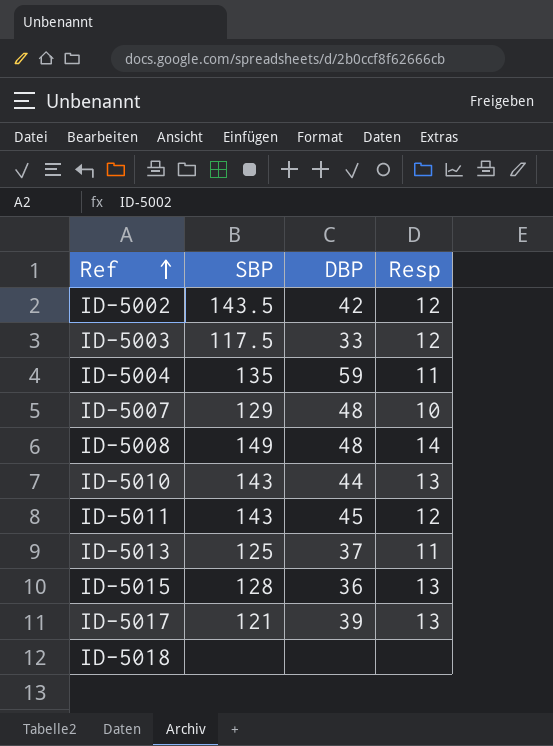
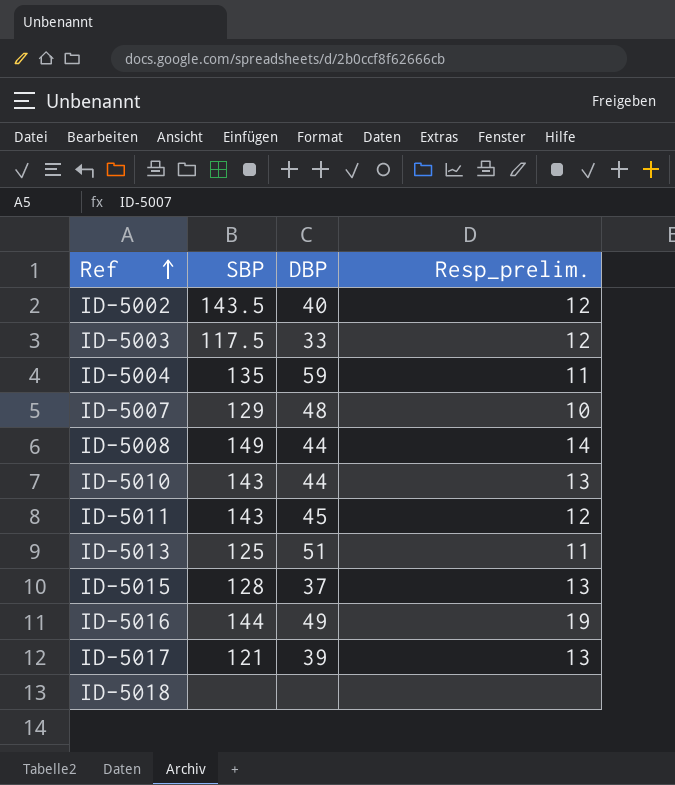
column name: Resp -> Resp_prelim.
ID-5002 | DBP: 42 -> 40
ID-5008 | DBP: 48 -> 44
ID-5013 | DBP: 37 -> 51
ID-5015 | DBP: 36 -> 37
row ID-5016: none -> 144 | 49 | 19

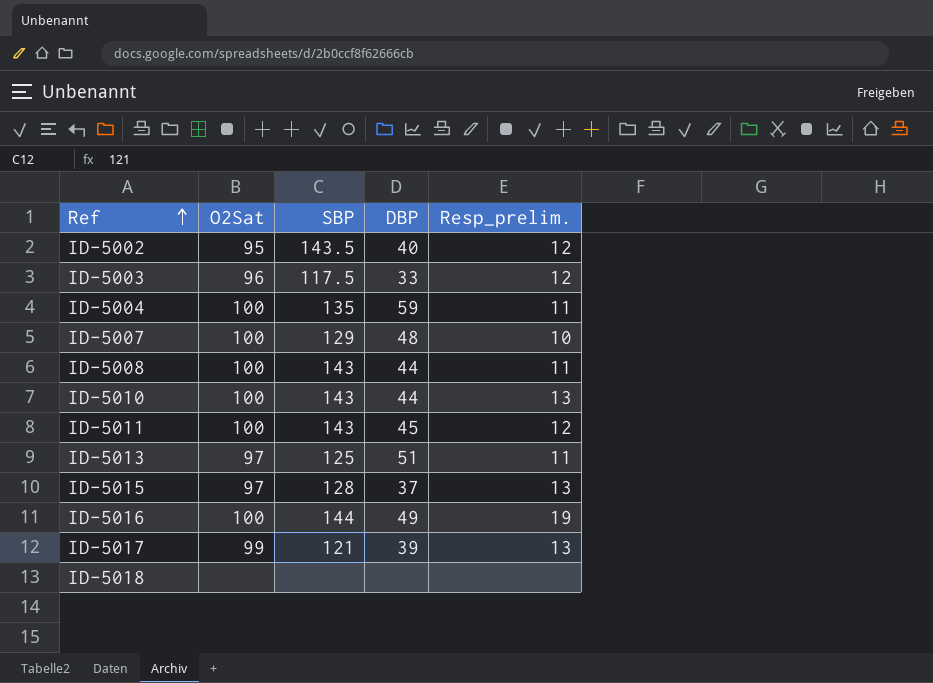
column O2Sat | position: none -> 2
ID-5008 | SBP: 149 -> 143
ID-5008 | Resp_prelim.: 14 -> 11

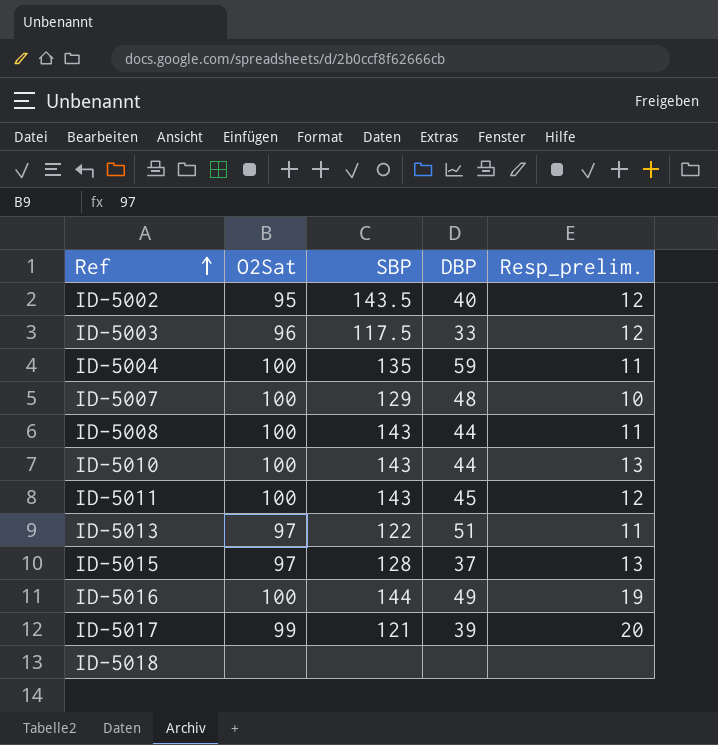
ID-5013 | SBP: 125 -> 122
ID-5017 | Resp_prelim.: 13 -> 20

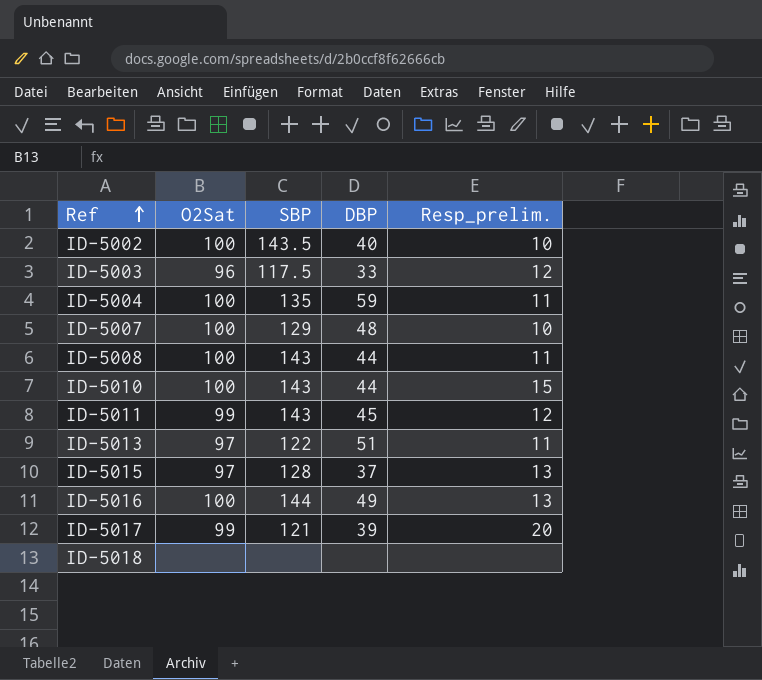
ID-5002 | O2Sat: 95 -> 100
ID-5002 | Resp_prelim.: 12 -> 10
ID-5010 | Resp_prelim.: 13 -> 15
ID-5011 | O2Sat: 100 -> 99
ID-5016 | Resp_prelim.: 19 -> 13

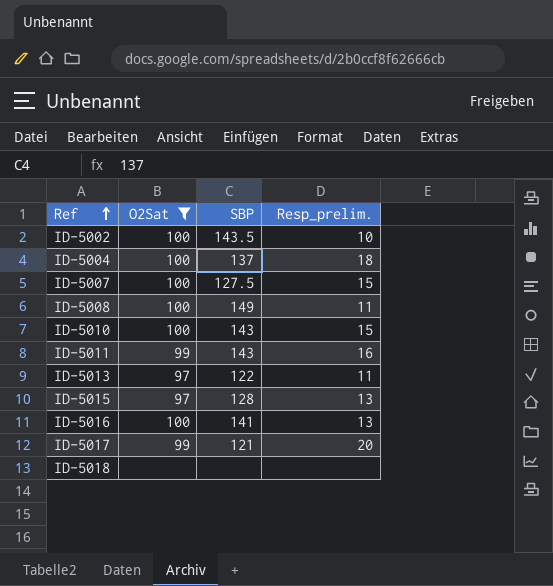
filter: none -> O2Sat != 96
column DBP | position: 4 -> none
ID-5004 | SBP: 135 -> 137
ID-5004 | Resp_prelim.: 11 -> 18
ID-5007 | SBP: 129 -> 127.5
ID-5007 | Resp_prelim.: 10 -> 15
ID-5008 | SBP: 143 -> 149
ID-5011 | Resp_prelim.: 12 -> 16
ID-5016 | SBP: 144 -> 141

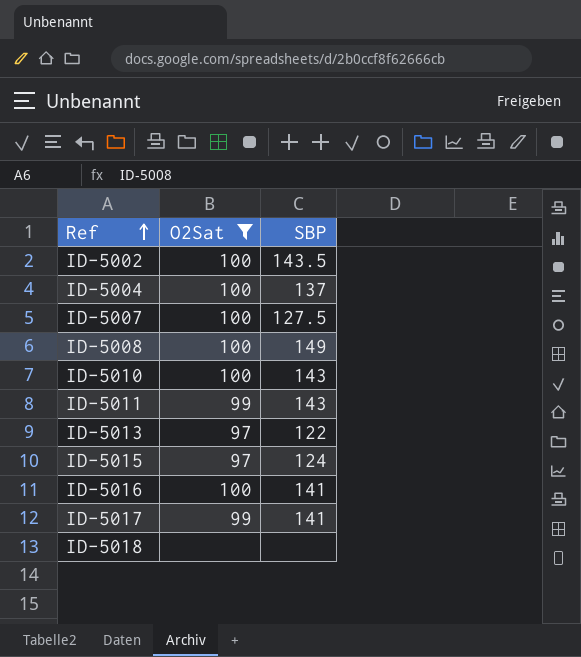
column Resp_prelim. | position: 4 -> none
ID-5015 | SBP: 128 -> 124
ID-5017 | SBP: 121 -> 141

